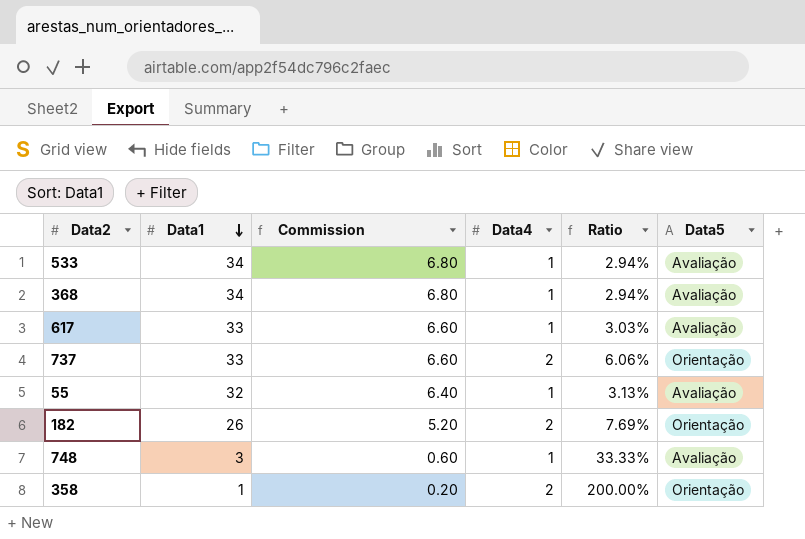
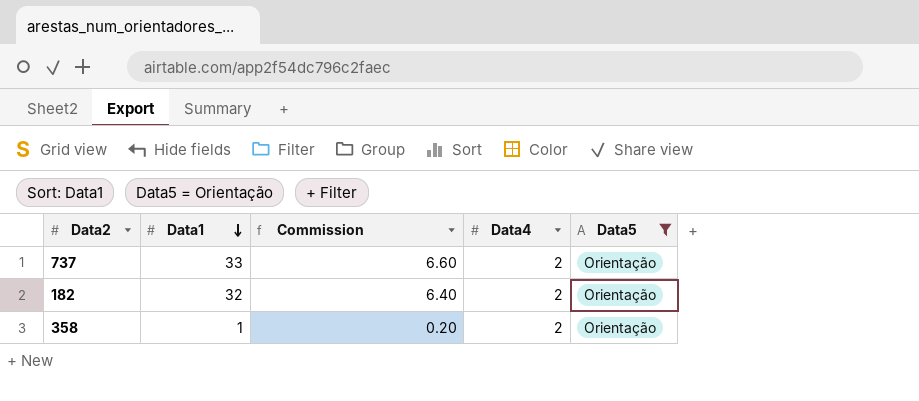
filter: none -> Data5 = Orientação
column Ratio | formula: [Data4] / [Data1] -> none
182 | Data1: 26 -> 32
182 | Commission: 5.20 -> 6.40

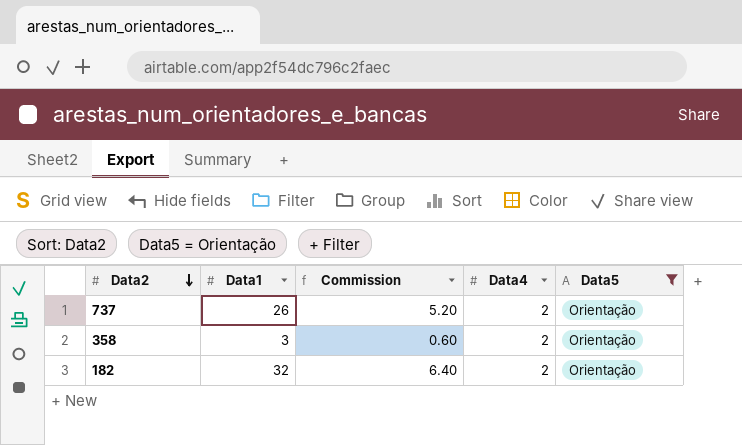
row order: Data1 descending -> Data2 descending
737 | Data1: 33 -> 26
737 | Commission: 6.60 -> 5.20
358 | Data1: 1 -> 3
358 | Commission: 0.20 -> 0.60

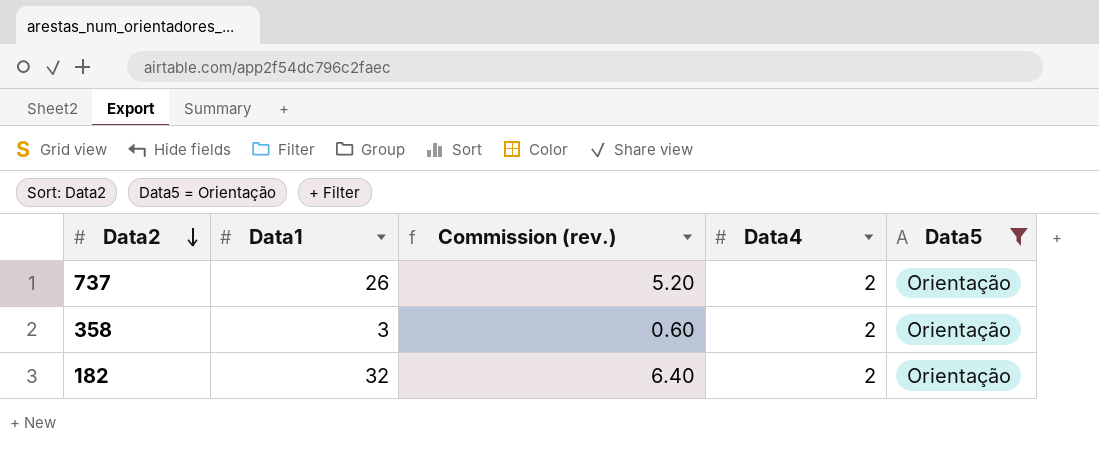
column name: Commission -> Commission (rev.)

